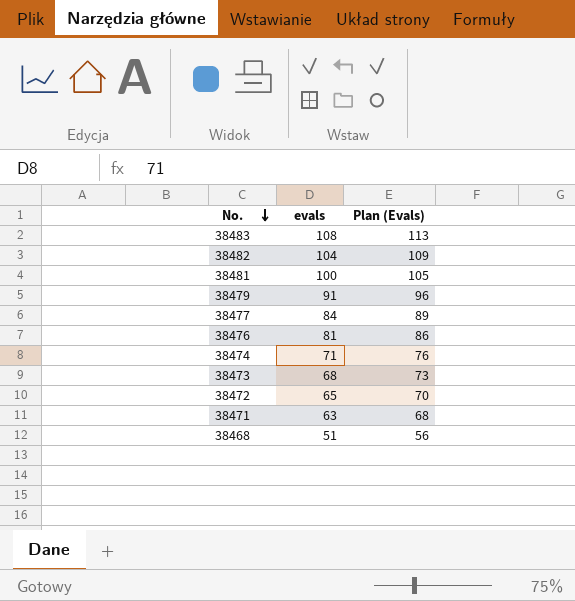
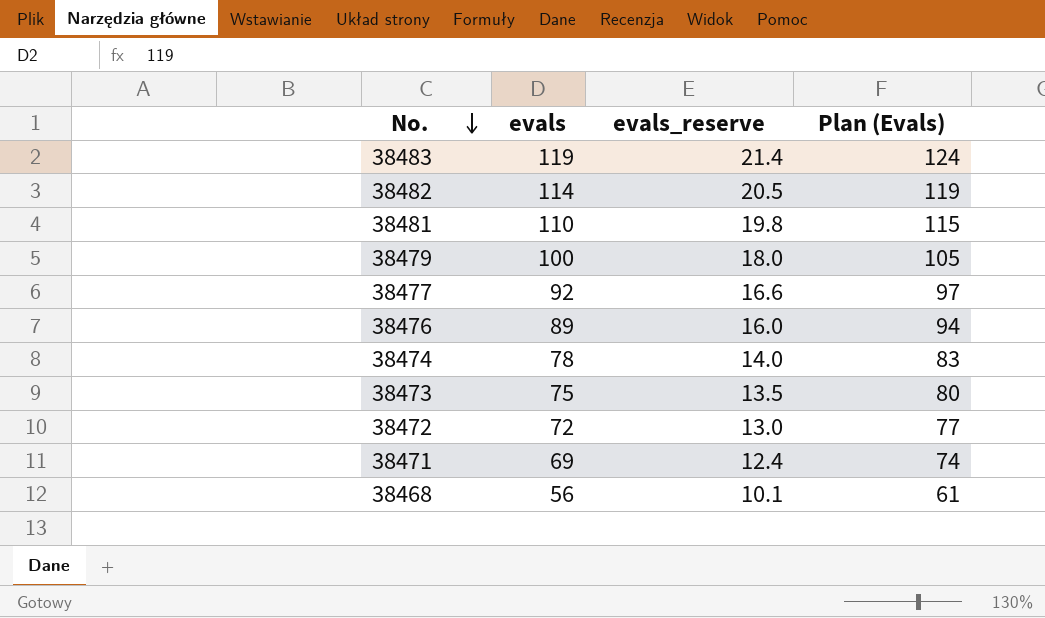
column evals_reserve | formula: none -> [evals] * 0.18
38483 | evals: 108 -> 119
38483 | Plan (Evals): 113 -> 124
38482 | evals: 104 -> 114
38482 | Plan (Evals): 109 -> 119
38481 | evals: 100 -> 110
38481 | Plan (Evals): 105 -> 115
38479 | evals: 91 -> 100
38479 | Plan (Evals): 96 -> 105
38477 | evals: 84 -> 92
38477 | Plan (Evals): 89 -> 97
38476 | evals: 81 -> 89
38476 | Plan (Evals): 86 -> 94
38474 | evals: 71 -> 78
38474 | Plan (Evals): 76 -> 83
38473 | evals: 68 -> 75
38473 | Plan (Evals): 73 -> 80
38472 | evals: 65 -> 72
38472 | Plan (Evals): 70 -> 77
38471 | evals: 63 -> 69
38471 | Plan (Evals): 68 -> 74
38468 | evals: 51 -> 56
38468 | Plan (Evals): 56 -> 61

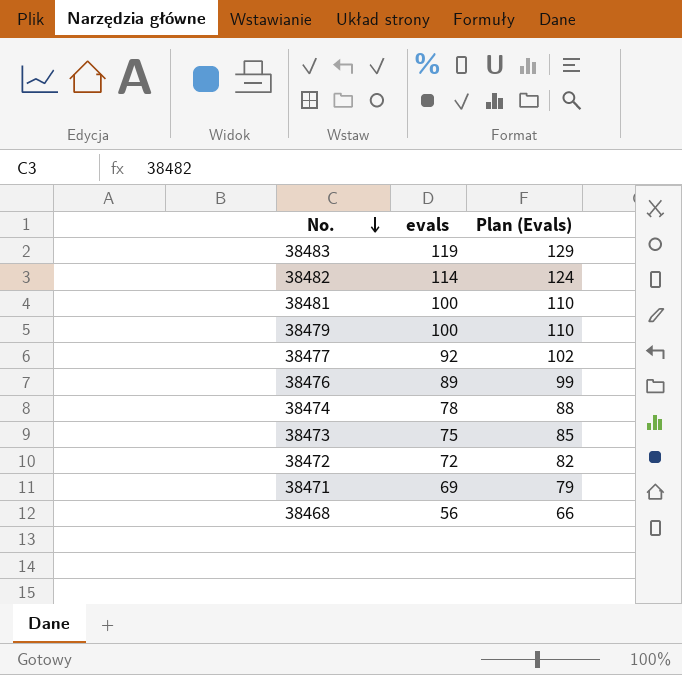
column evals_reserve | formula: [evals] * 0.18 -> none
column Plan (Evals) | formula: [evals] + 5 -> [evals] + 10
38481 | evals: 110 -> 100

